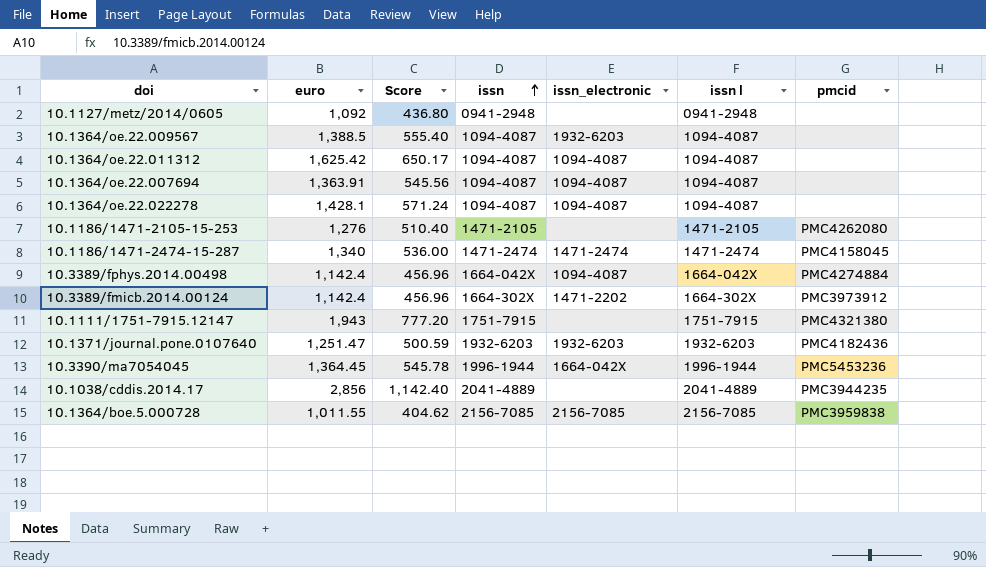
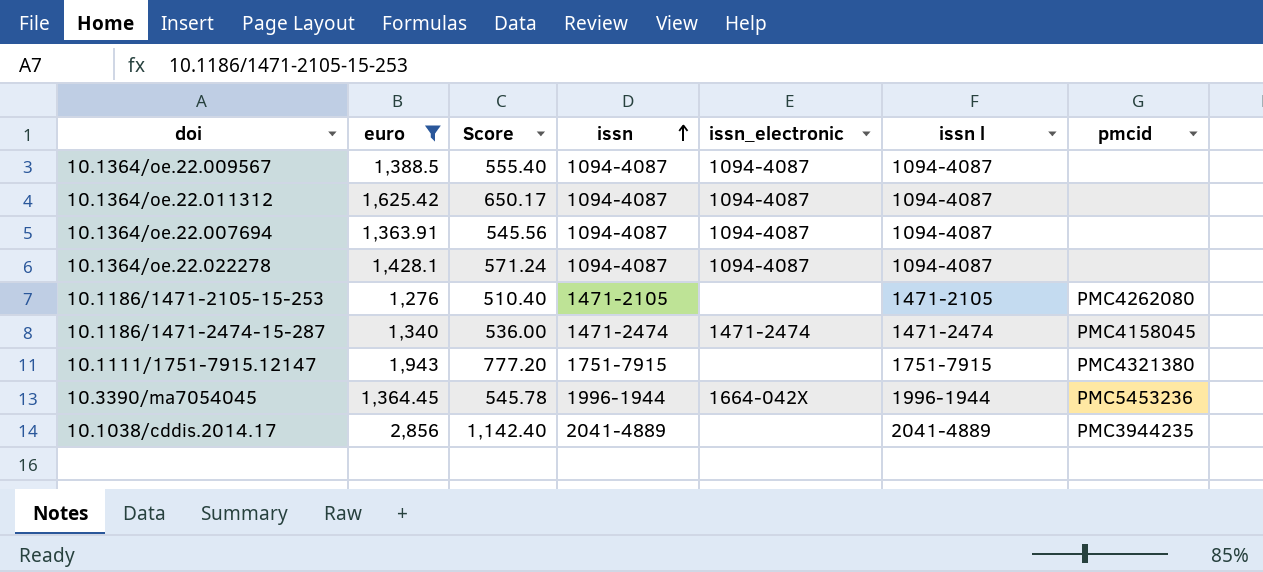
filter: none -> euro >= 1,276
10.1364/oe.22.009567 | issn_electronic: 1932-6203 -> 1094-4087

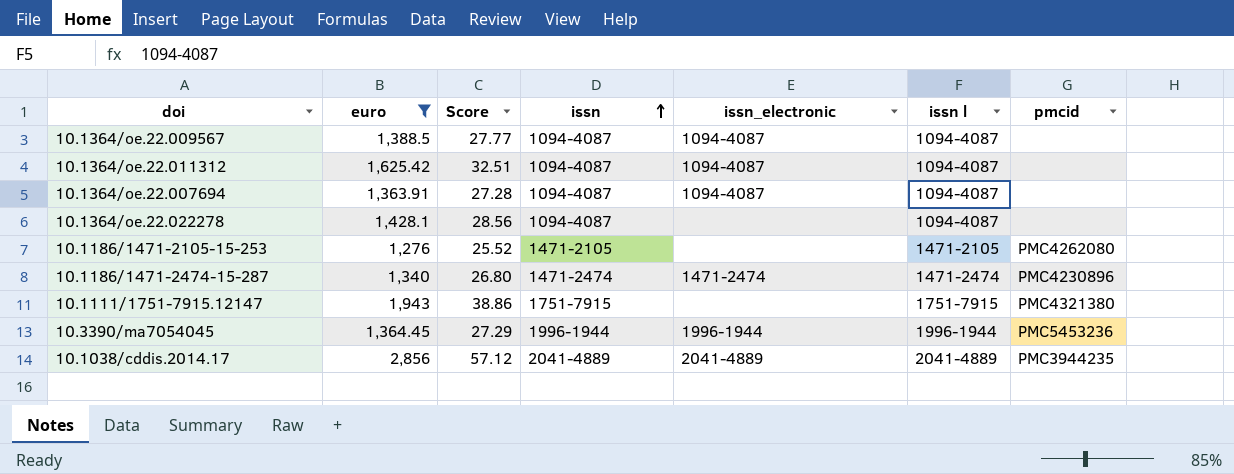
column Score | formula: [euro] * 0.4 -> [euro] * 0.02
10.1364/oe.22.022278 | issn_electronic: 1094-4087 -> none
10.1186/1471-2474-15-287 | pmcid: PMC4158045 -> PMC4230896
10.3390/ma7054045 | issn_electronic: 1664-042X -> 1996-1944
10.1038/cddis.2014.17 | issn_electronic: none -> 2041-4889

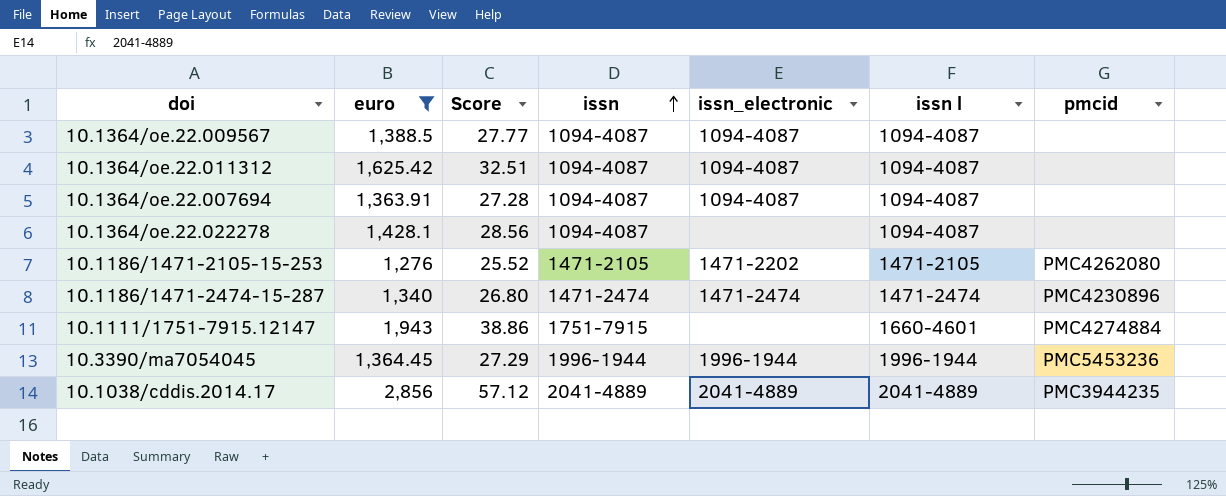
10.1186/1471-2105-15-253 | issn_electronic: none -> 1471-2202
10.1111/1751-7915.12147 | issn l: 1751-7915 -> 1660-4601
10.1111/1751-7915.12147 | pmcid: PMC4321380 -> PMC4274884

